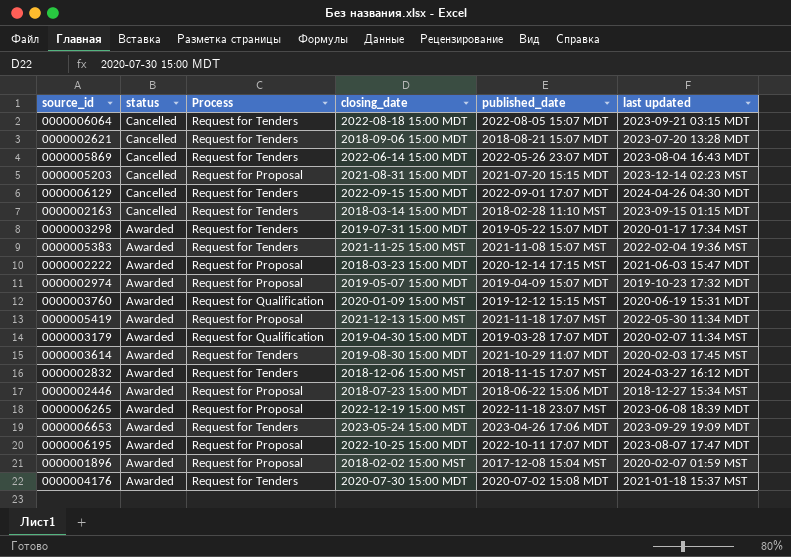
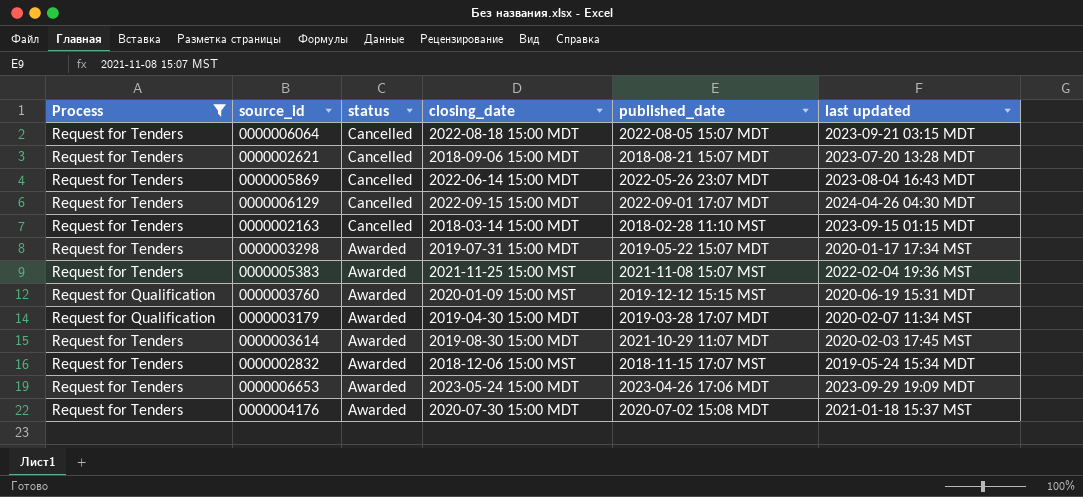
filter: none -> Process != Request for Proposal
column Process | position: 3 -> 1
0000002832 | last updated: 2024-03-27 16:12 MDT -> 2019-05-24 15:34 MDT

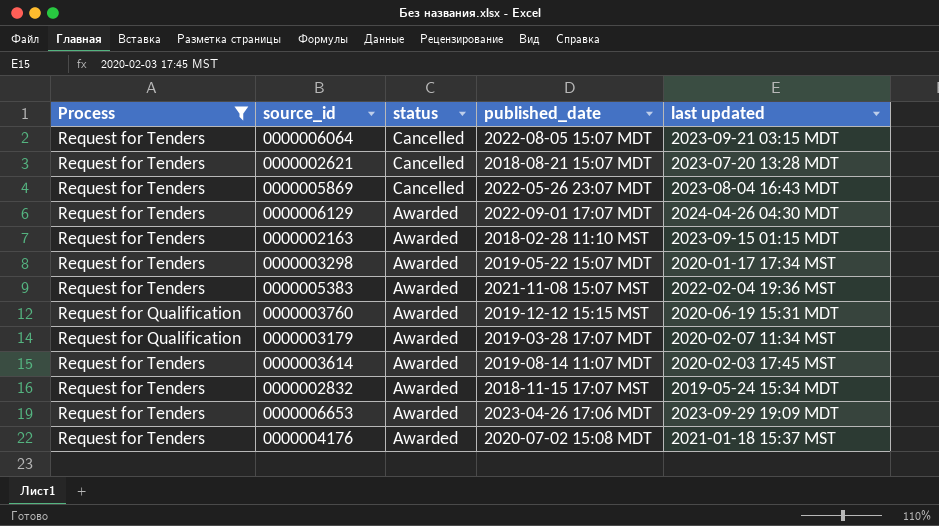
column closing_date | position: 4 -> none
0000006129 | status: Cancelled -> Awarded
0000002163 | status: Cancelled -> Awarded
0000003614 | published_date: 2021-10-29 11:07 MDT -> 2019-08-14 11:07 MDT

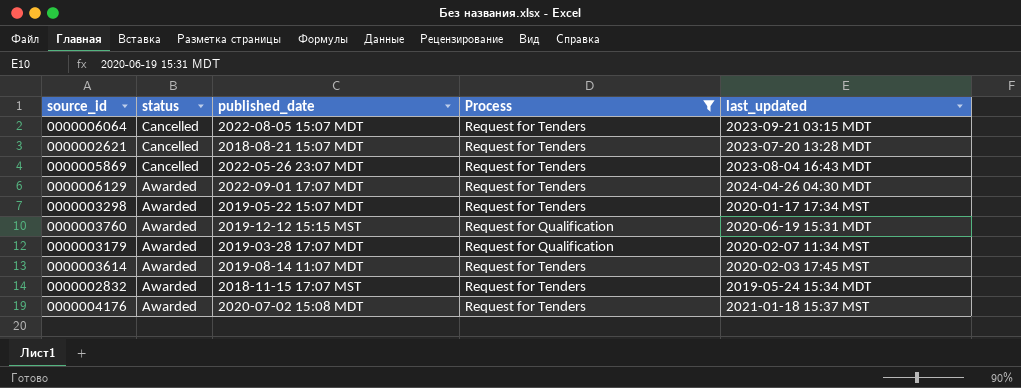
column Process | position: 1 -> 4
column name: last updated -> last_updated
row 0000002163: Request for Tenders | Awarded | 2018-02-28 11:10 MST | 2023-09-15 01:15 MDT -> none
row 0000005383: Request for Tenders | Awarded | 2021-11-08 15:07 MST | 2022-02-04 19:36 MST -> none
row 0000006653: Request for Tenders | Awarded | 2023-04-26 17:06 MDT | 2023-09-29 19:09 MDT -> none

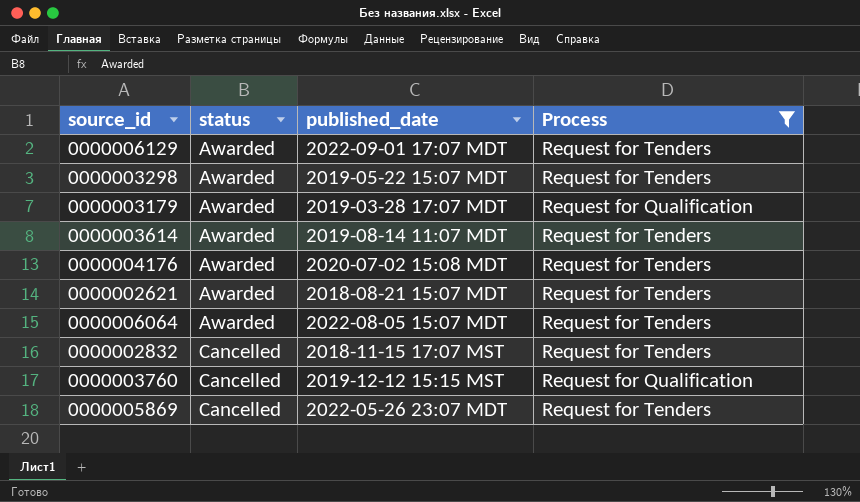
row order: status descending -> status ascending
column last_updated | position: 5 -> none
0000002621 | status: Cancelled -> Awarded
0000006064 | status: Cancelled -> Awarded
0000002832 | status: Awarded -> Cancelled
0000003760 | status: Awarded -> Cancelled

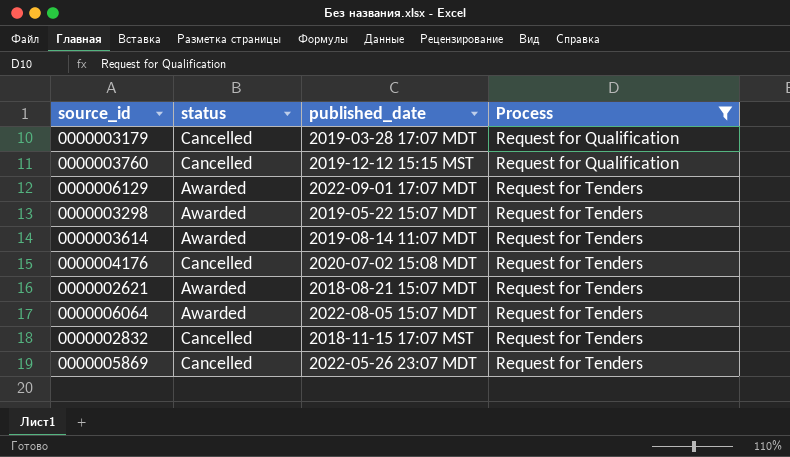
row order: status ascending -> Process ascending
0000003179 | status: Awarded -> Cancelled
0000004176 | status: Awarded -> Cancelled

